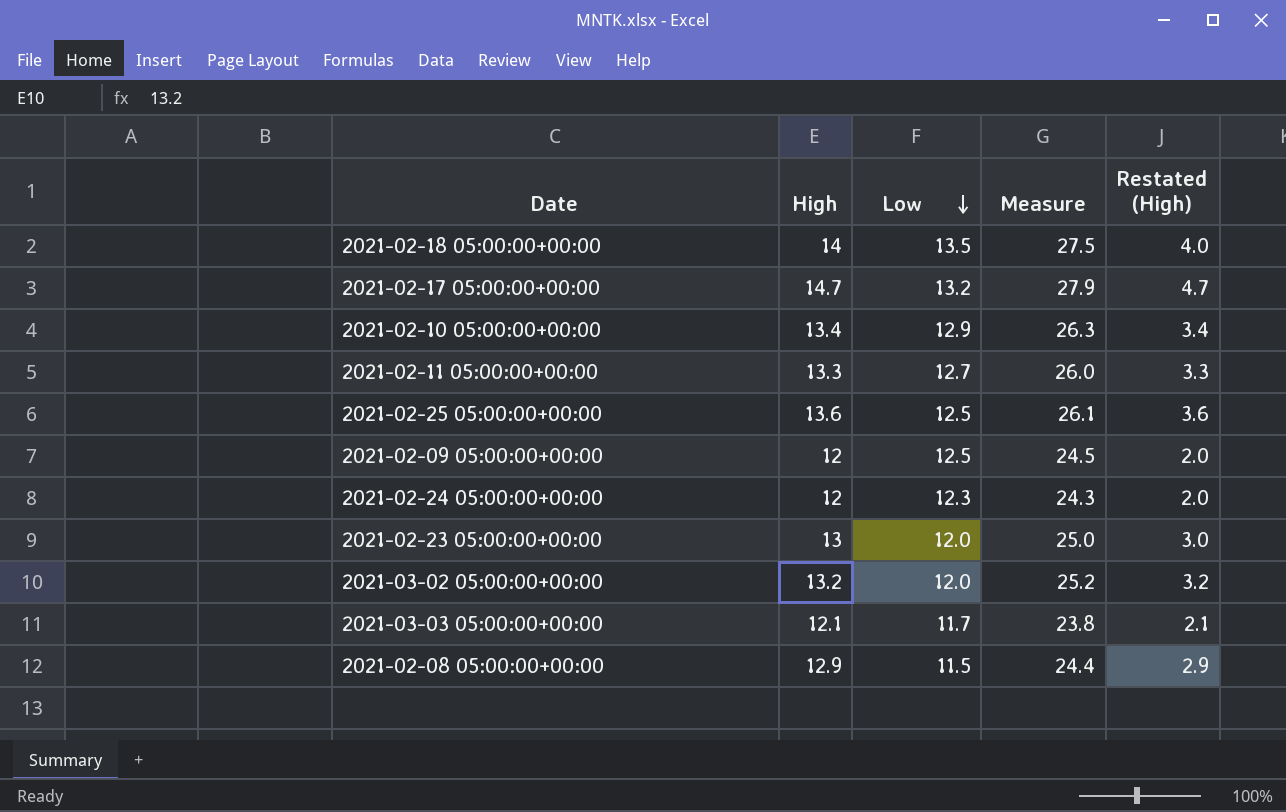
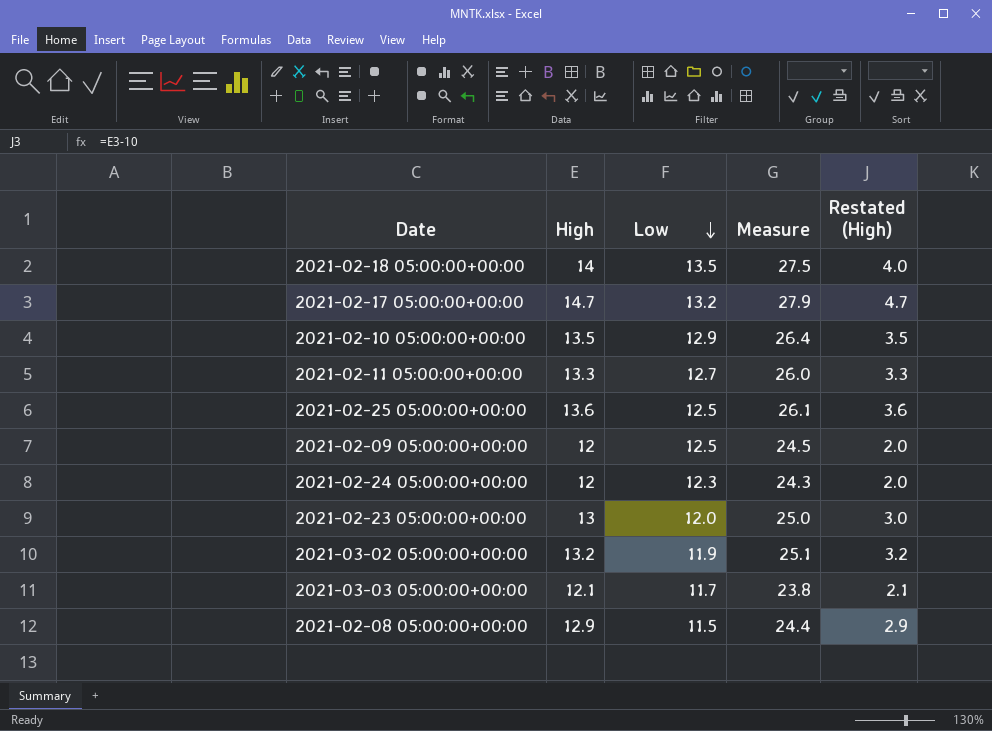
2021-02-10 05:00:00+00:00 | High: 13.4 -> 13.5
2021-02-10 05:00:00+00:00 | Measure: 26.3 -> 26.4
2021-02-10 05:00:00+00:00 | Restated (High): 3.4 -> 3.5
2021-03-02 05:00:00+00:00 | Low: 12.0 -> 11.9
2021-03-02 05:00:00+00:00 | Measure: 25.2 -> 25.1

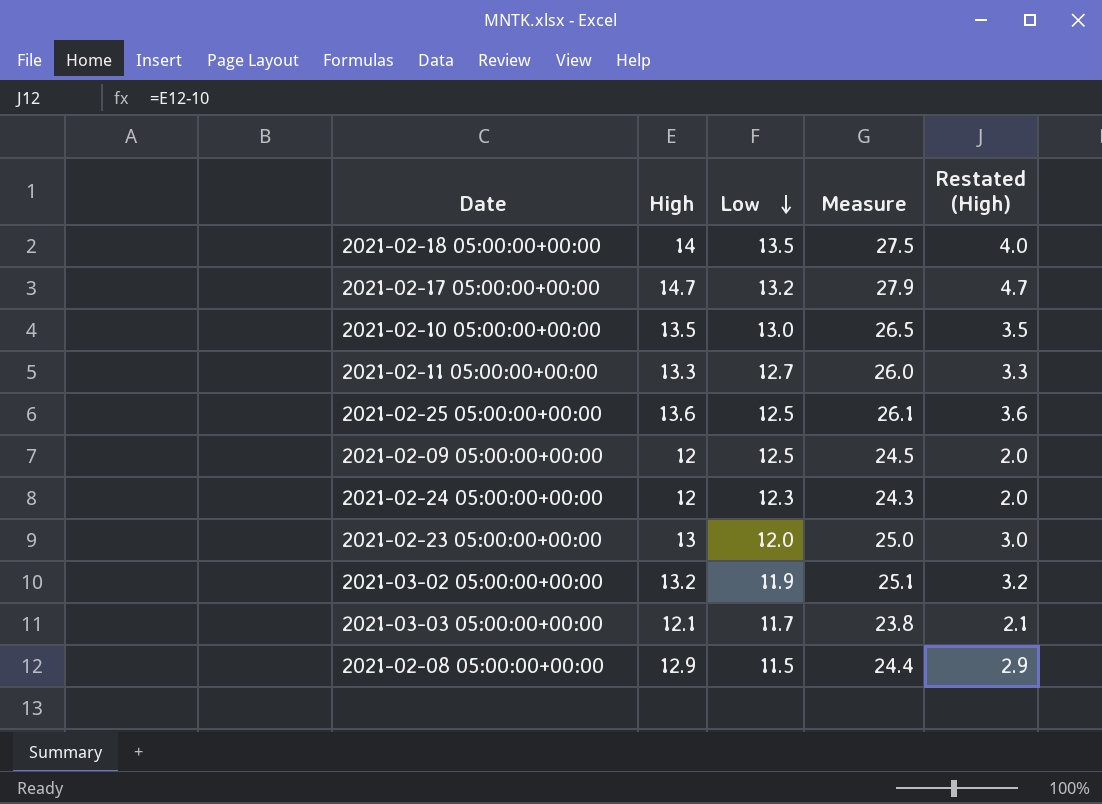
2021-02-10 05:00:00+00:00 | Low: 12.9 -> 13.0
2021-02-10 05:00:00+00:00 | Measure: 26.4 -> 26.5

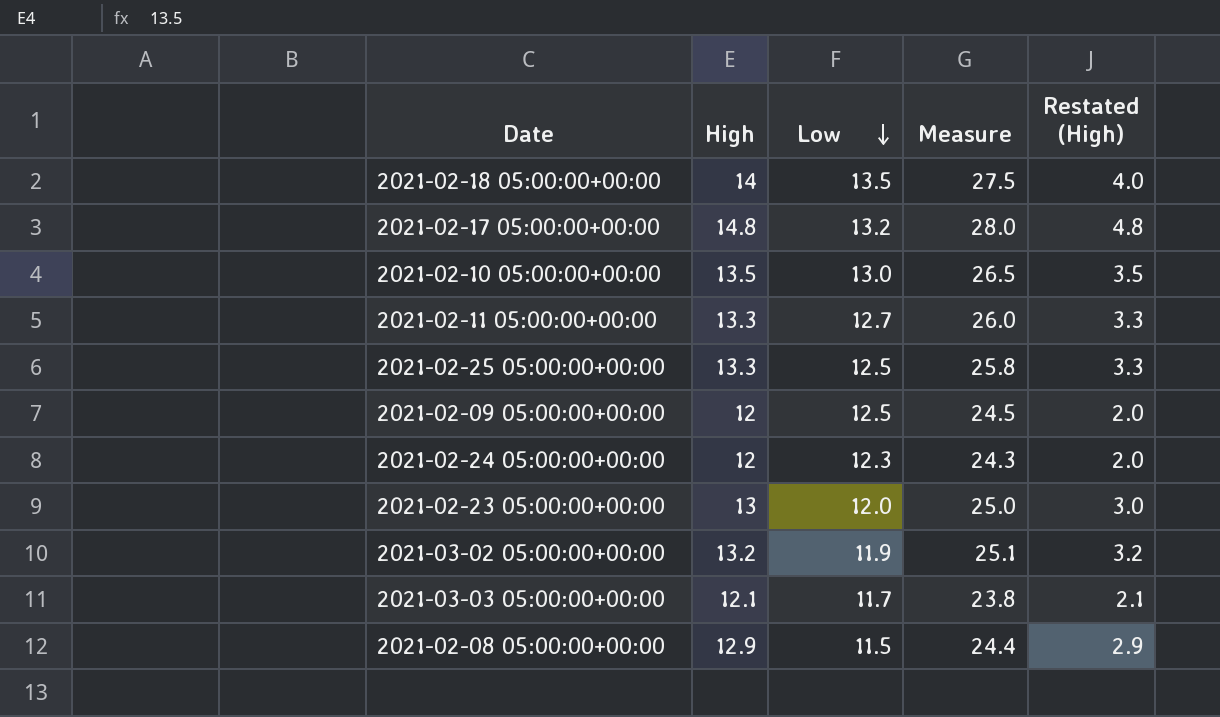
2021-02-17 05:00:00+00:00 | High: 14.7 -> 14.8
2021-02-17 05:00:00+00:00 | Measure: 27.9 -> 28.0
2021-02-17 05:00:00+00:00 | Restated (High): 4.7 -> 4.8
2021-02-25 05:00:00+00:00 | High: 13.6 -> 13.3
2021-02-25 05:00:00+00:00 | Measure: 26.1 -> 25.8
2021-02-25 05:00:00+00:00 | Restated (High): 3.6 -> 3.3

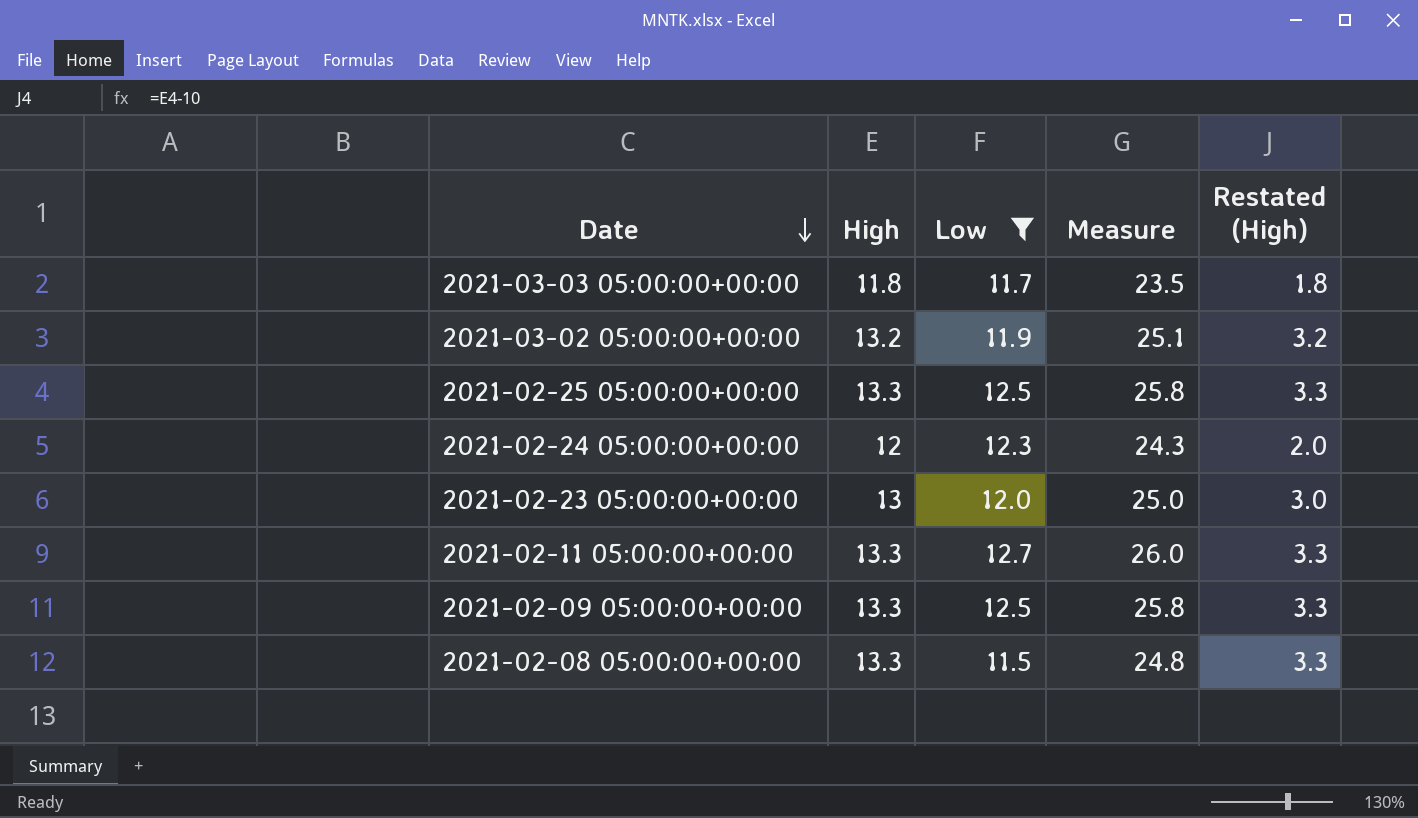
filter: none -> Low <= 12.7
row order: Low descending -> Date descending
2021-03-03 05:00:00+00:00 | High: 12.1 -> 11.8
2021-03-03 05:00:00+00:00 | Measure: 23.8 -> 23.5
2021-03-03 05:00:00+00:00 | Restated (High): 2.1 -> 1.8
2021-02-09 05:00:00+00:00 | High: 12 -> 13.3
2021-02-09 05:00:00+00:00 | Measure: 24.5 -> 25.8
2021-02-09 05:00:00+00:00 | Restated (High): 2.0 -> 3.3
2021-02-08 05:00:00+00:00 | High: 12.9 -> 13.3
2021-02-08 05:00:00+00:00 | Measure: 24.4 -> 24.8
2021-02-08 05:00:00+00:00 | Restated (High): 2.9 -> 3.3

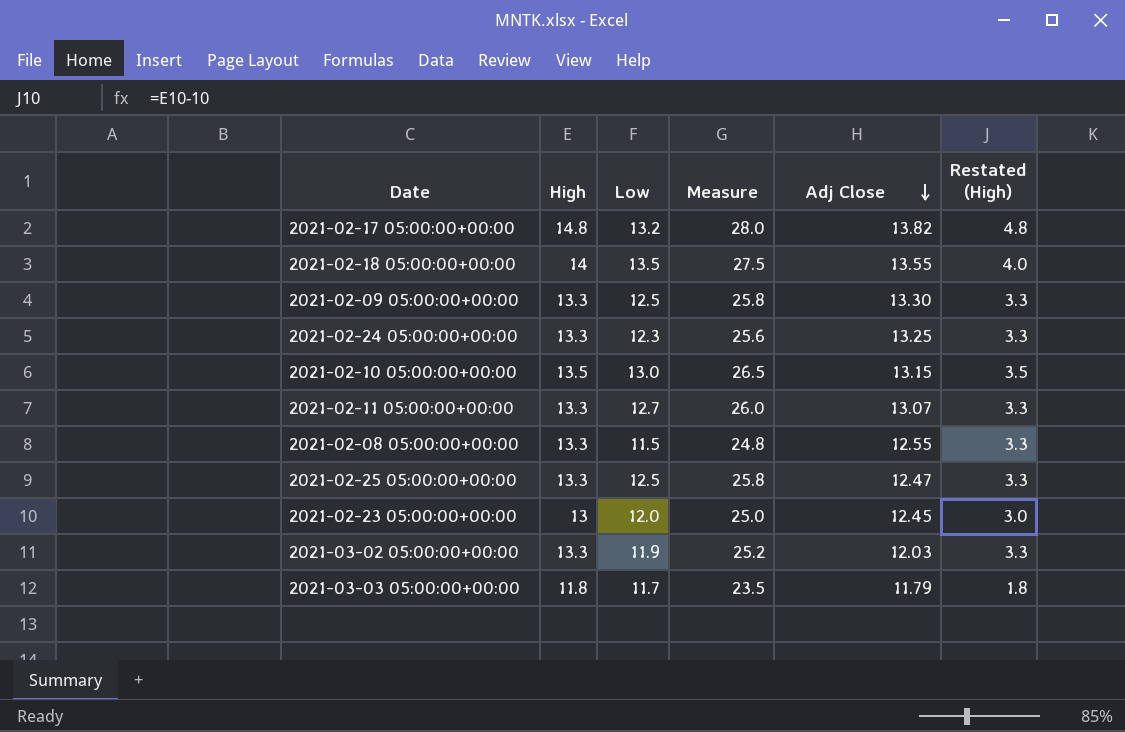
filter: Low <= 12.7 -> none
row order: Date descending -> Adj Close descending
column Adj Close | position: none -> 5
2021-02-24 05:00:00+00:00 | High: 12 -> 13.3
2021-02-24 05:00:00+00:00 | Measure: 24.3 -> 25.6
2021-02-24 05:00:00+00:00 | Restated (High): 2.0 -> 3.3
2021-03-02 05:00:00+00:00 | High: 13.2 -> 13.3
2021-03-02 05:00:00+00:00 | Measure: 25.1 -> 25.2
2021-03-02 05:00:00+00:00 | Restated (High): 3.2 -> 3.3

